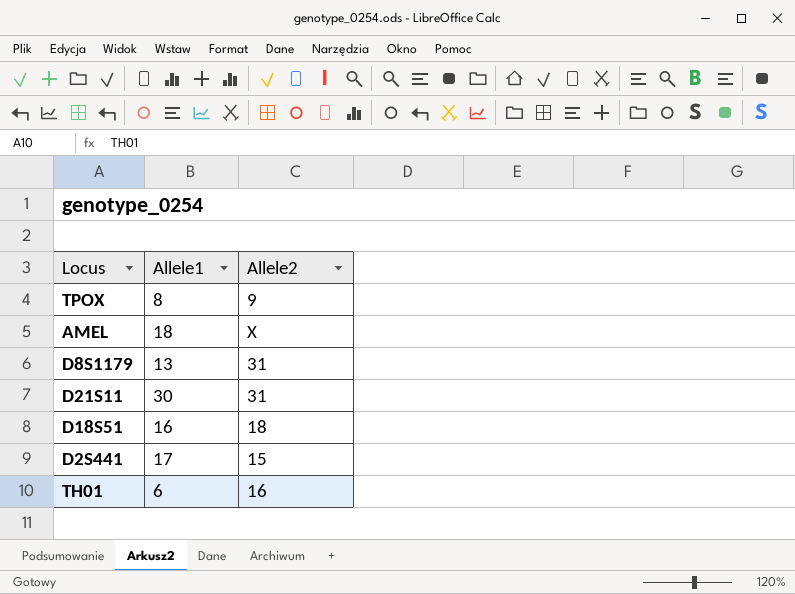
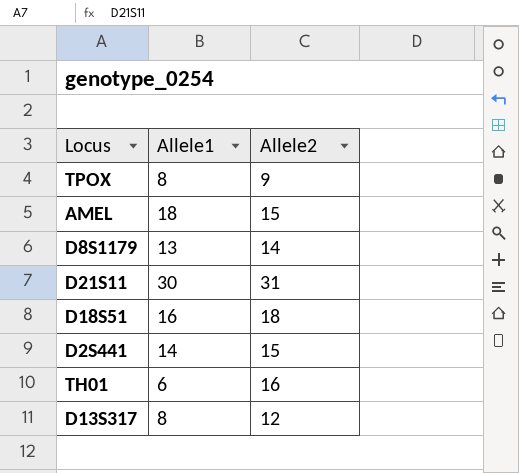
AMEL | Allele2: X -> 15
D8S1179 | Allele2: 31 -> 14
D2S441 | Allele1: 17 -> 14
row D13S317: none -> 8 | 12

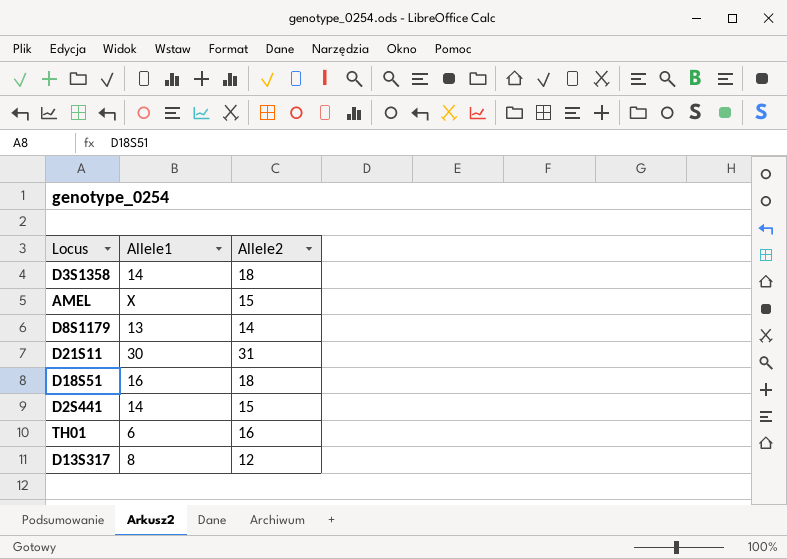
row TPOX: 8 | 9 -> none
row D3S1358: none -> 14 | 18
AMEL | Allele1: 18 -> X

